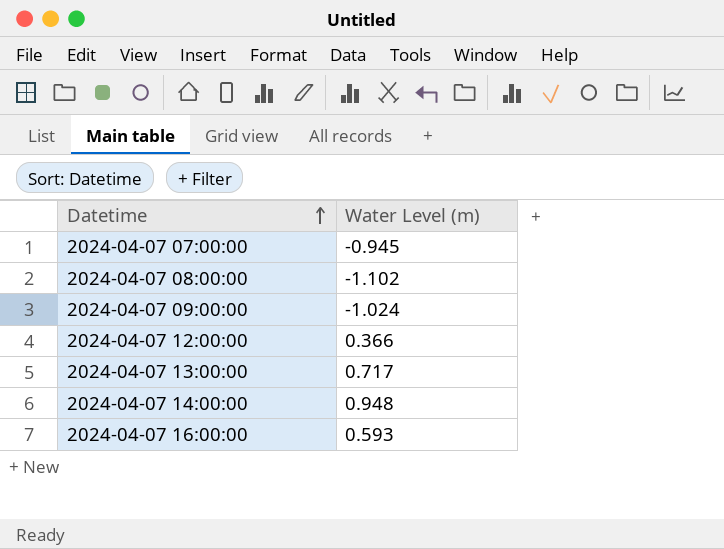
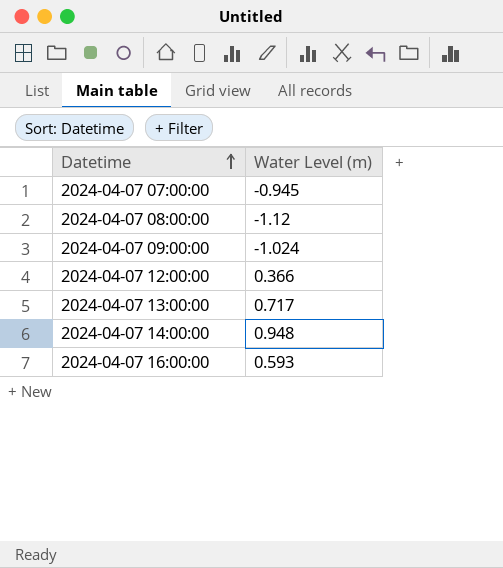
2024-04-07 08:00:00 | Water Level (m): -1.102 -> -1.12

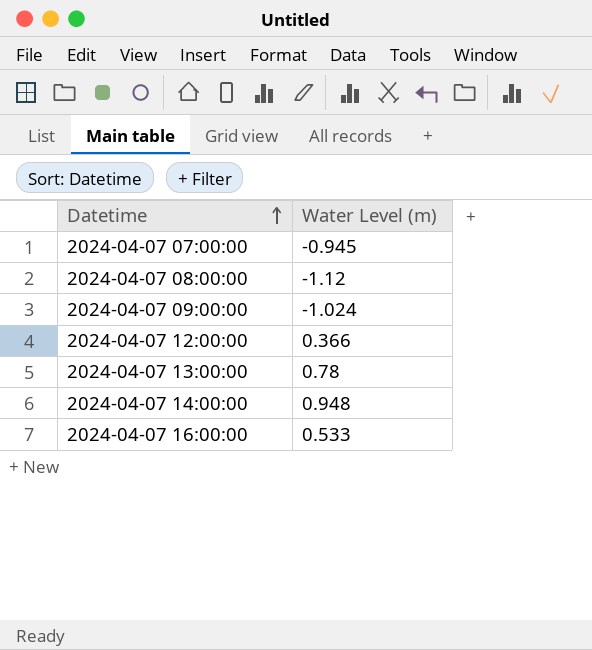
2024-04-07 13:00:00 | Water Level (m): 0.717 -> 0.78
2024-04-07 16:00:00 | Water Level (m): 0.593 -> 0.533

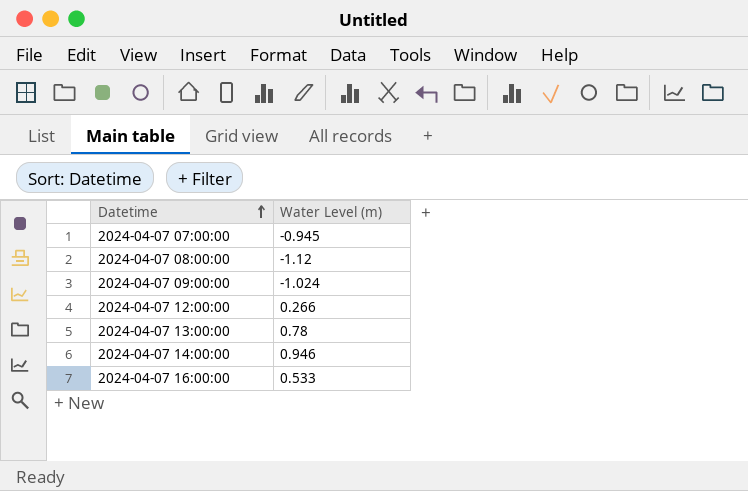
2024-04-07 12:00:00 | Water Level (m): 0.366 -> 0.266
2024-04-07 14:00:00 | Water Level (m): 0.948 -> 0.946

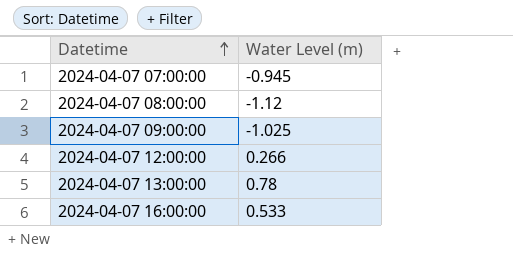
row 2024-04-07 14:00:00: 0.946 -> none
2024-04-07 09:00:00 | Water Level (m): -1.024 -> -1.025

